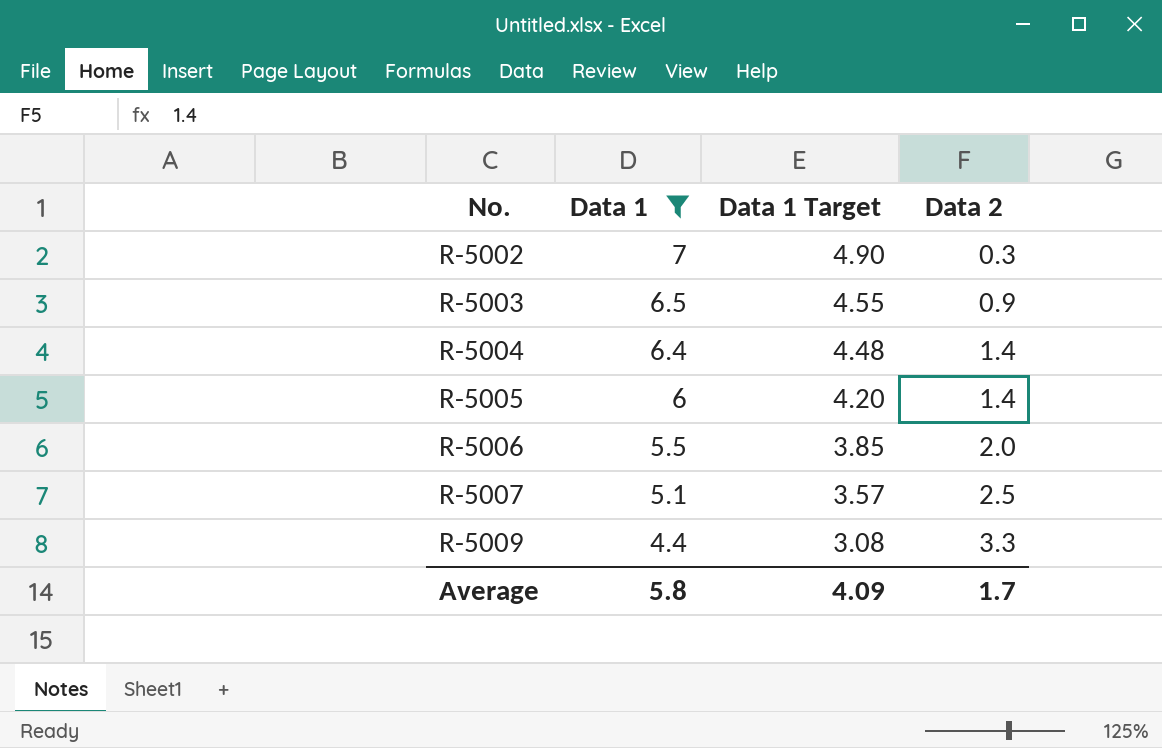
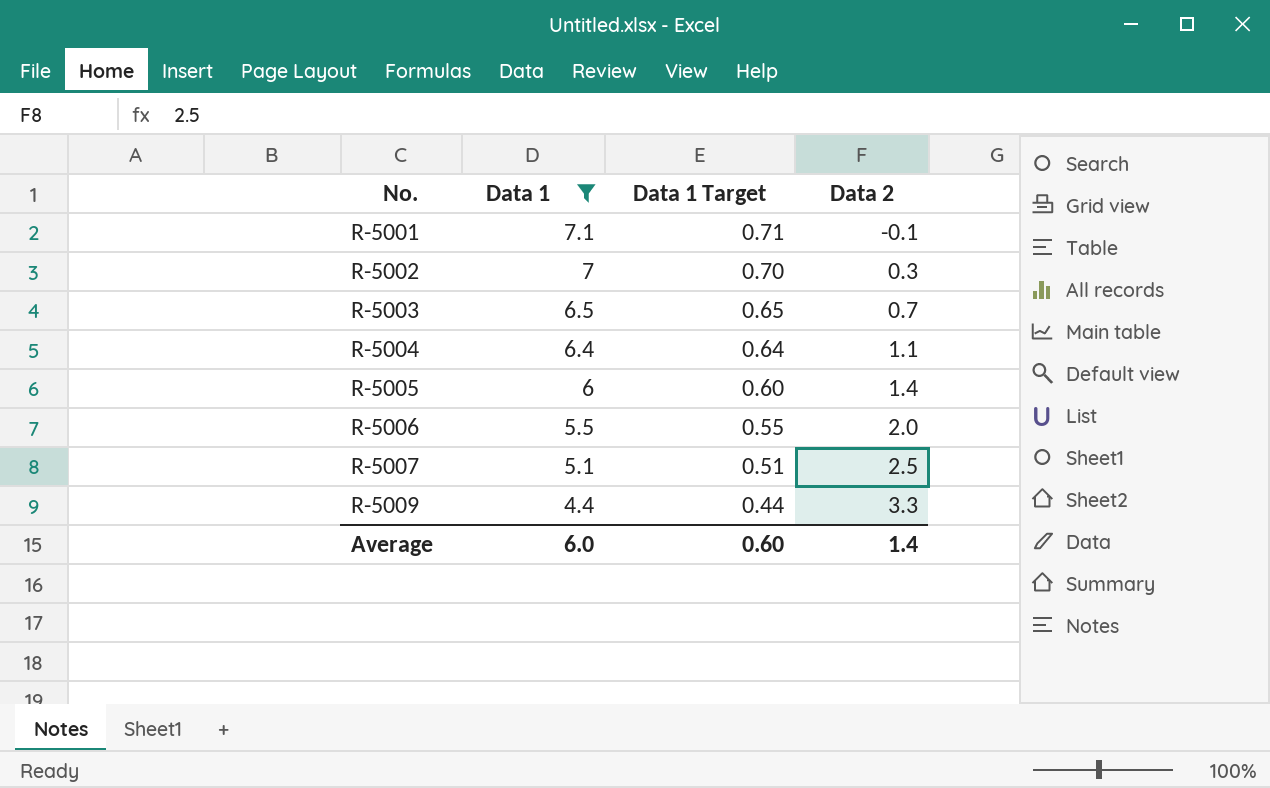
column Data 1 Target | formula: [Data 1] * 0.7 -> [Data 1] * 0.1
row R-5001: none -> 7.1 | 0.71 | -0.1
R-5003 | Data 2: 0.9 -> 0.7
R-5004 | Data 2: 1.4 -> 1.1
Average | Data 1: 5.8 -> 6.0
Average | Data 1 Target: 4.09 -> 0.60
Average | Data 2: 1.7 -> 1.4

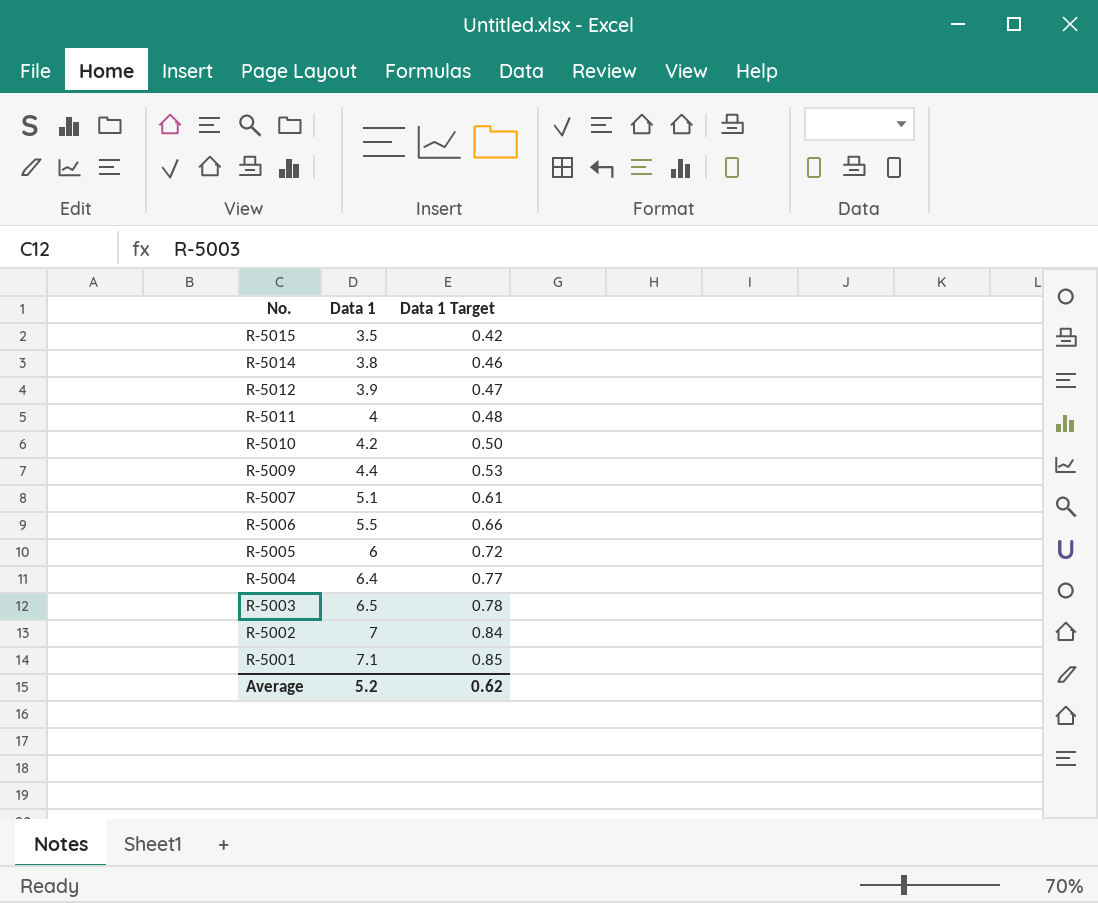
filter: Data 1 >= 4.4 -> none
row order: No. ascending -> No. descending
column Data 2 | position: 4 -> none
column Data 1 Target | formula: [Data 1] * 0.1 -> [Data 1] * 0.12
Average | Data 1: 6.0 -> 5.2
Average | Data 1 Target: 0.60 -> 0.62

